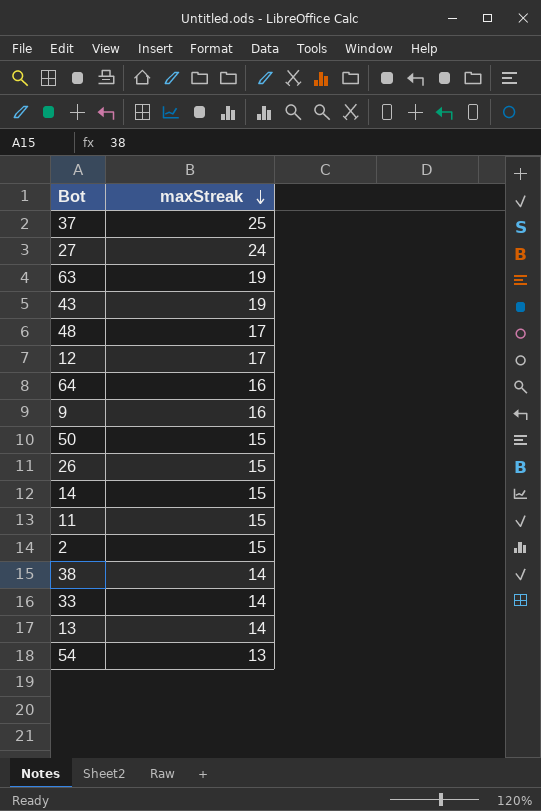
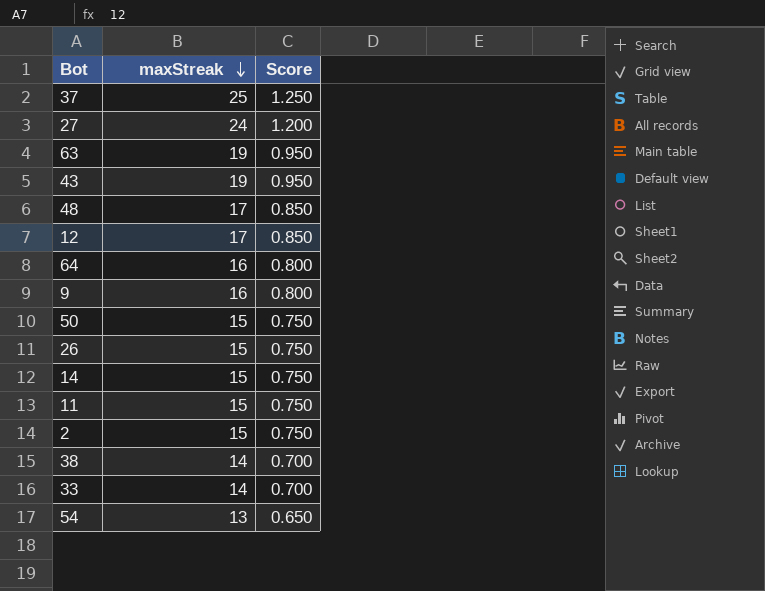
column Score | formula: none -> [maxStreak] * 0.05
row 13: 14 -> none

